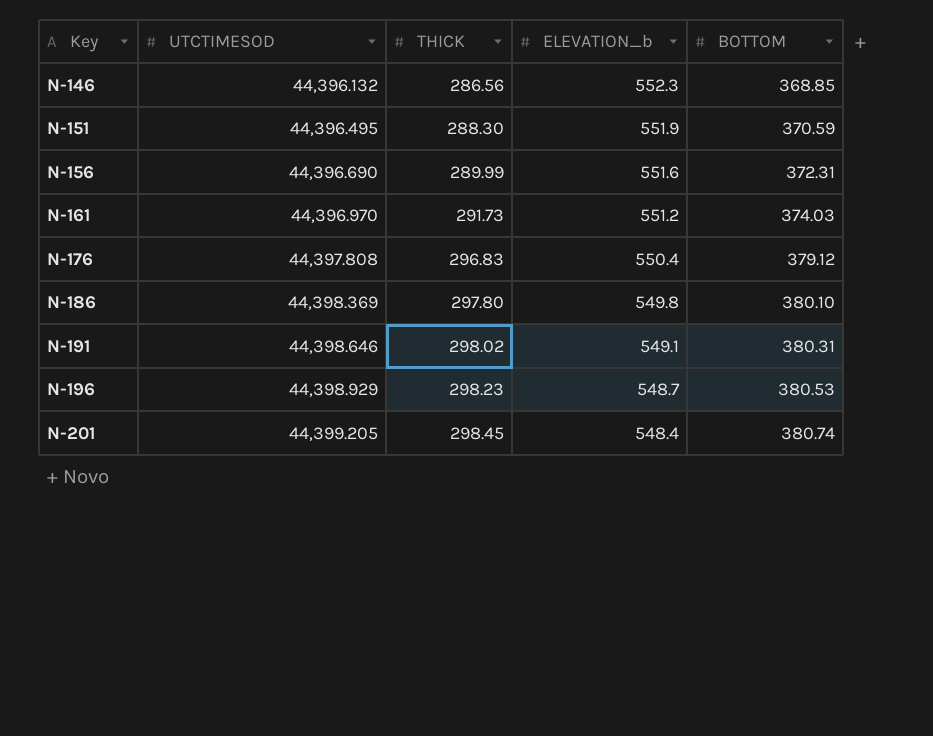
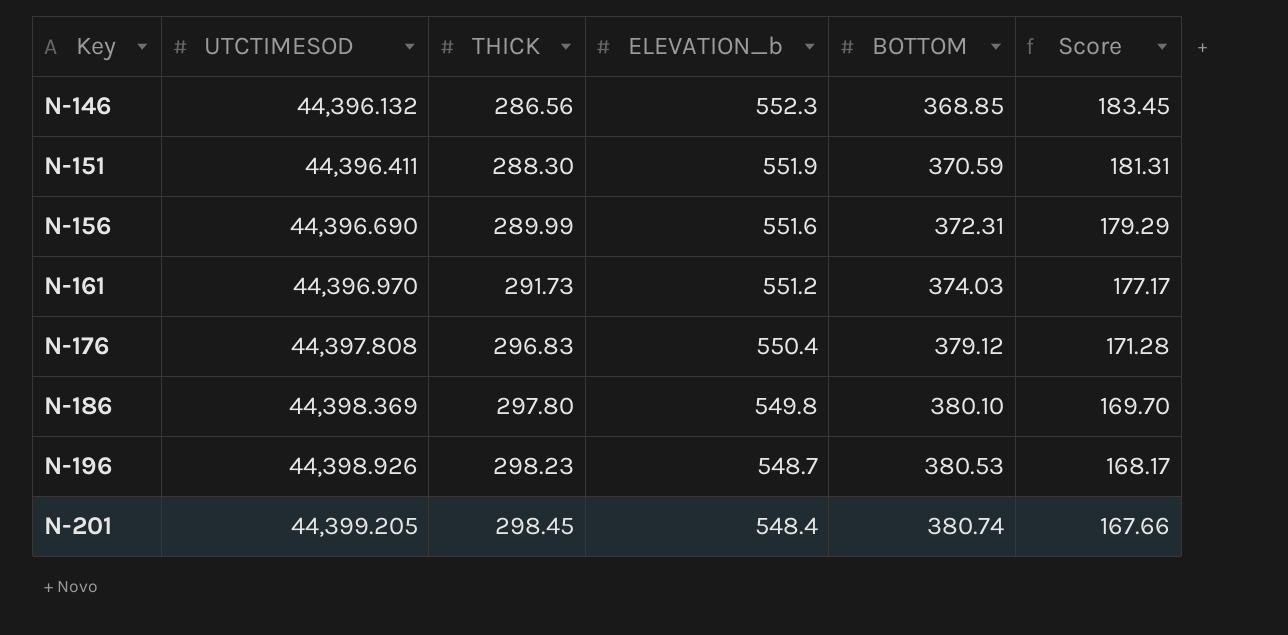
column Score | formula: none -> [ELEVATION_b] - [BOTTOM]
row N-191: 44,398.646 | 298.02 | 549.1 | 380.31 -> none
N-151 | UTCTIMESOD: 44,396.495 -> 44,396.411
N-196 | UTCTIMESOD: 44,398.929 -> 44,398.926

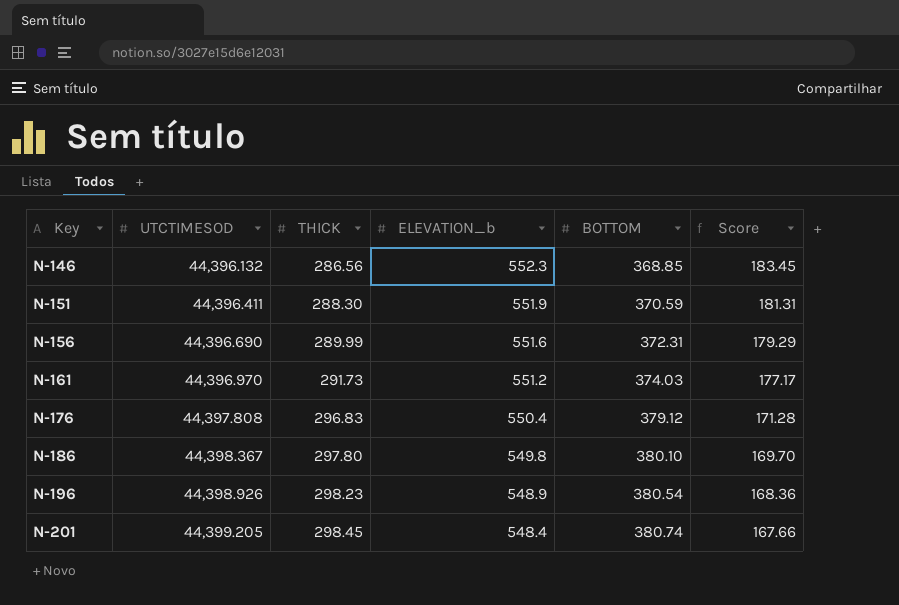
N-186 | UTCTIMESOD: 44,398.369 -> 44,398.367
N-196 | ELEVATION_b: 548.7 -> 548.9
N-196 | BOTTOM: 380.53 -> 380.54
N-196 | Score: 168.17 -> 168.36

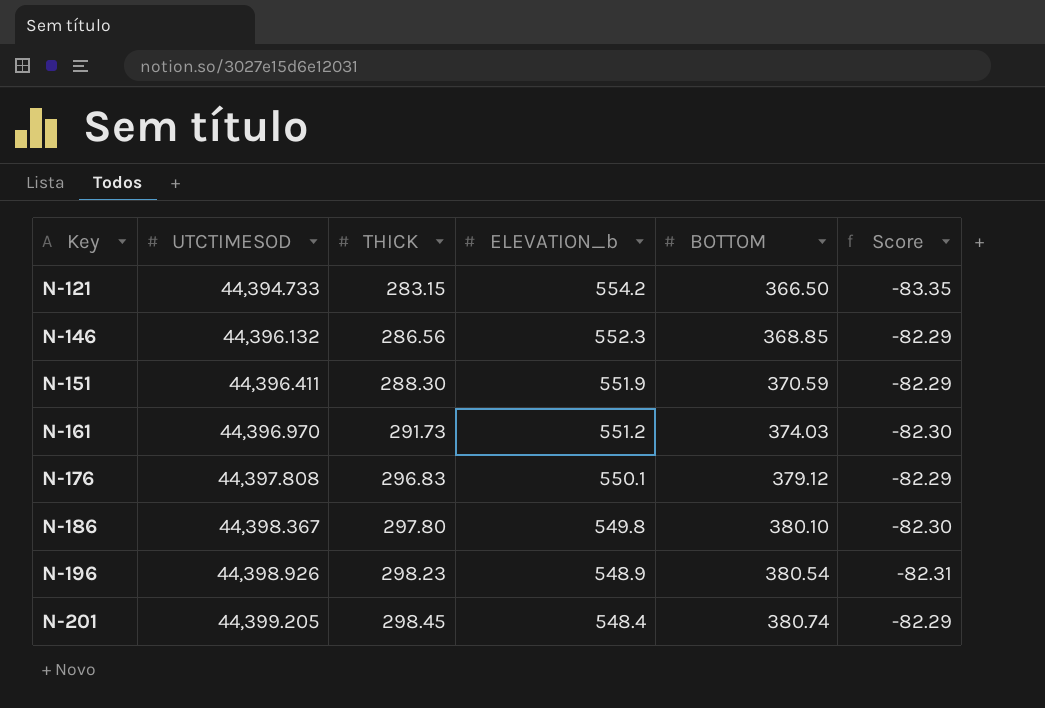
column Score | formula: [ELEVATION_b] - [BOTTOM] -> [THICK] - [BOTTOM]
row N-156: 44,396.690 | 289.99 | 551.6 | 372.31 | 179.29 -> none
row N-121: none -> 44,394.733 | 283.15 | 554.2 | 366.50 | -83.35
N-176 | ELEVATION_b: 550.4 -> 550.1

